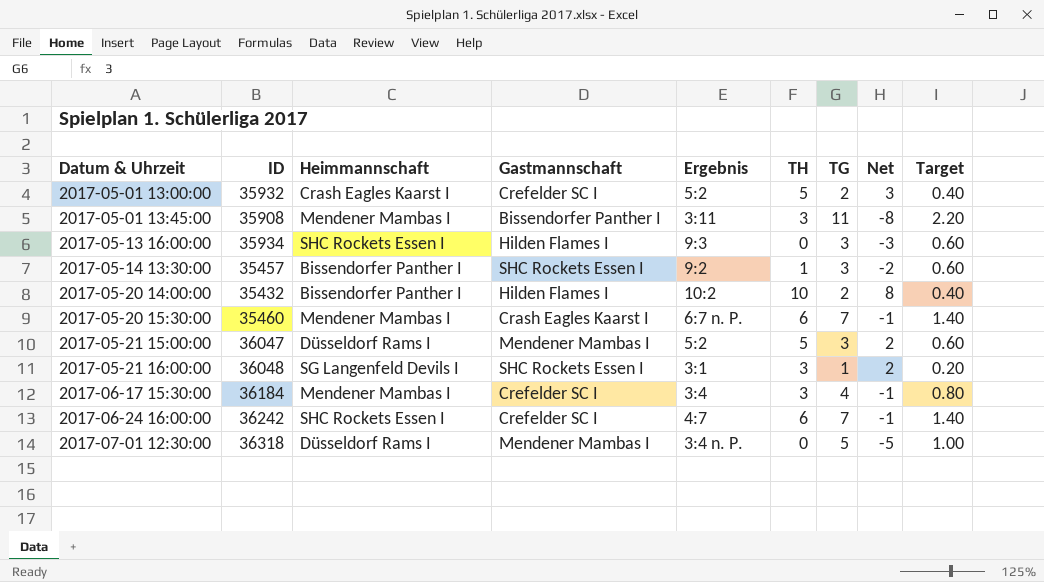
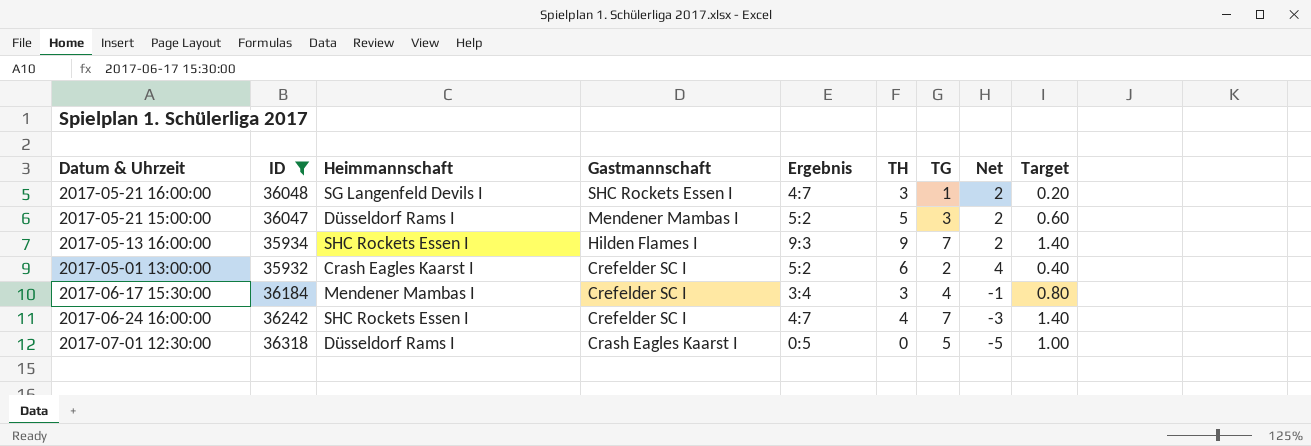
filter: none -> ID >= 35932
row order: Datum & Uhrzeit ascending -> Gastmannschaft descending
2017-05-21 16:00:00 | Ergebnis: 3:1 -> 4:7
2017-05-13 16:00:00 | TH: 0 -> 9
2017-05-13 16:00:00 | TG: 3 -> 7
2017-05-13 16:00:00 | Net: -3 -> 2
2017-05-13 16:00:00 | Target: 0.60 -> 1.40
2017-05-01 13:00:00 | TH: 5 -> 6
2017-05-01 13:00:00 | Net: 3 -> 4
2017-06-24 16:00:00 | TH: 6 -> 4
2017-06-24 16:00:00 | Net: -1 -> -3
2017-07-01 12:30:00 | Gastmannschaft: Mendener Mambas I -> Crash Eagles Kaarst I
2017-07-01 12:30:00 | Ergebnis: 3:4 n. P. -> 0:5

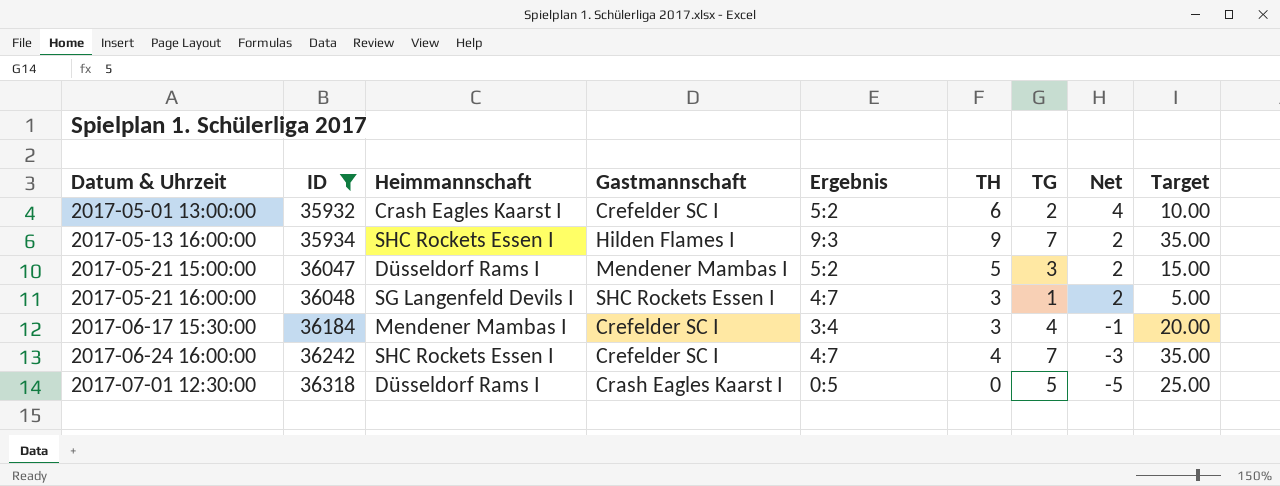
row order: Gastmannschaft descending -> Datum & Uhrzeit ascending
column Target | formula: [TG] * 0.2 -> [TG] * 5

